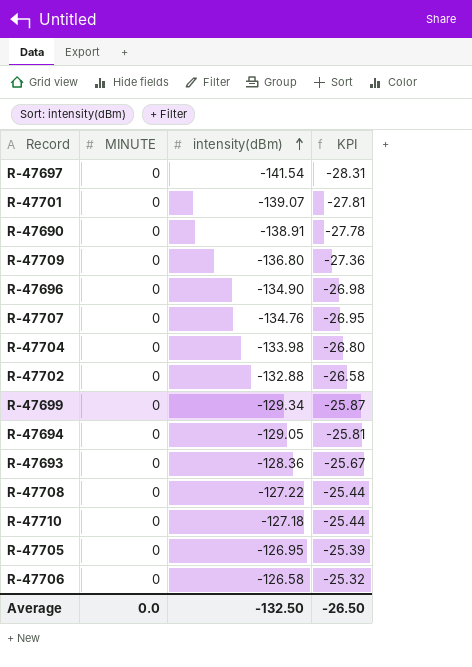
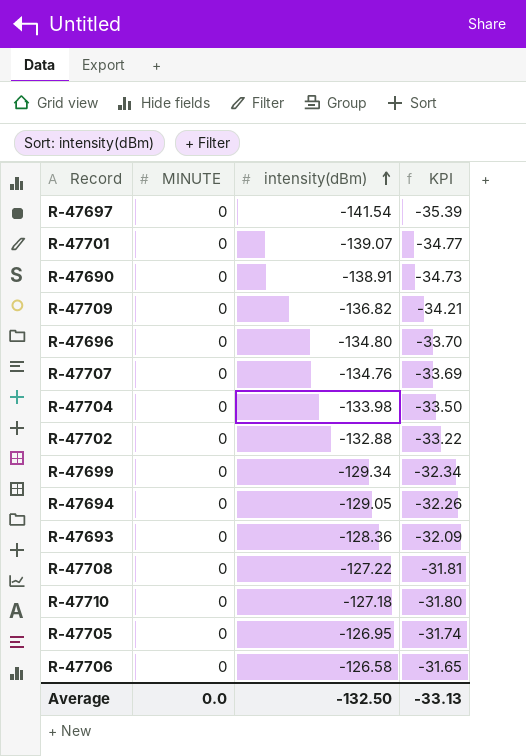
column KPI | formula: [intensity(dBm)] * 0.2 -> [intensity(dBm)] * 0.25
R-47709 | intensity(dBm): -136.80 -> -136.82
R-47696 | intensity(dBm): -134.90 -> -134.80
Average | KPI: -26.50 -> -33.13

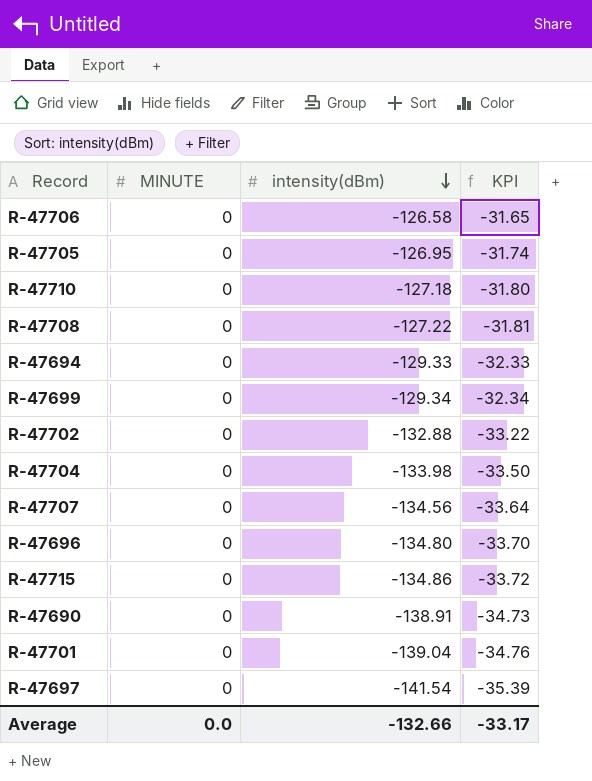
row order: intensity(dBm) ascending -> intensity(dBm) descending
row R-47709: 0 | -136.82 | -34.21 -> none
row R-47693: 0 | -128.36 | -32.09 -> none
R-47694 | intensity(dBm): -129.05 -> -129.33
R-47694 | KPI: -32.26 -> -32.33
R-47707 | intensity(dBm): -134.76 -> -134.56
R-47707 | KPI: -33.69 -> -33.64
row R-47715: none -> 0 | -134.86 | -33.72
R-47701 | intensity(dBm): -139.07 -> -139.04
R-47701 | KPI: -34.77 -> -34.76
Average | intensity(dBm): -132.50 -> -132.66
Average | KPI: -33.13 -> -33.17

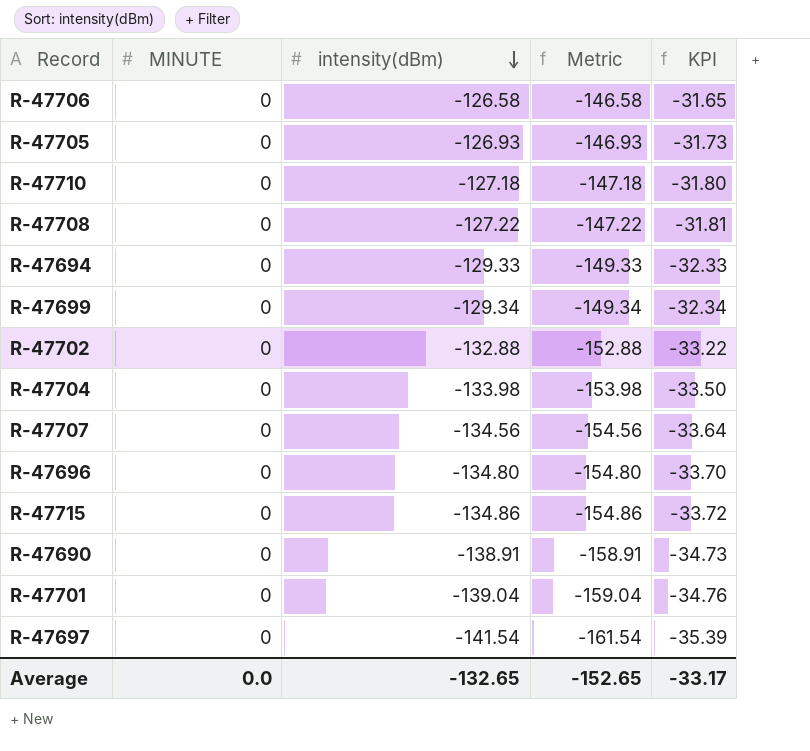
column Metric | formula: none -> [intensity(dBm)] - 20
R-47705 | intensity(dBm): -126.95 -> -126.93
R-47705 | KPI: -31.74 -> -31.73
Average | intensity(dBm): -132.66 -> -132.65

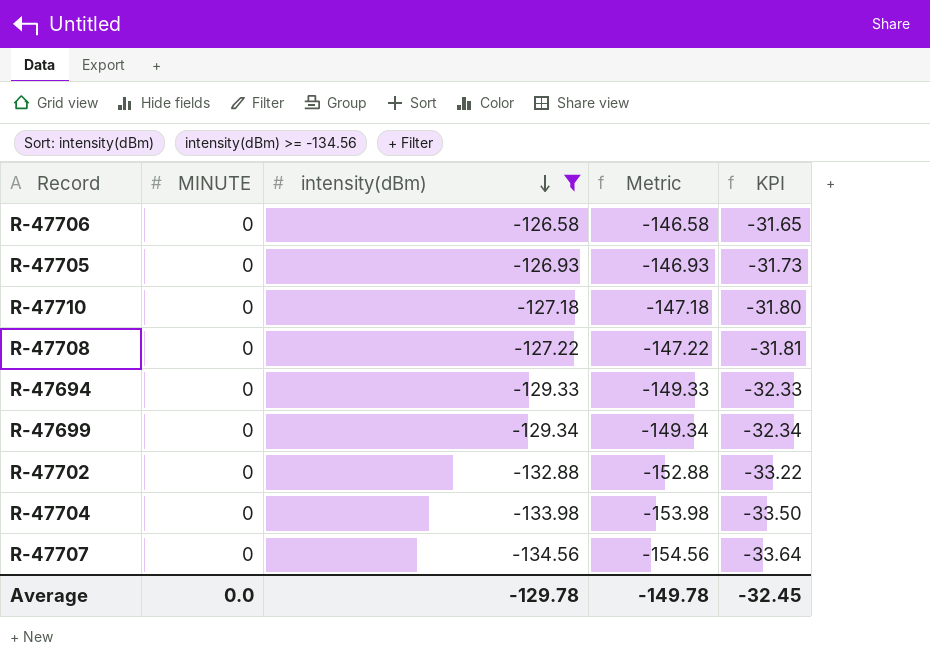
filter: none -> intensity(dBm) >= -134.56
Average | intensity(dBm): -132.65 -> -129.78
Average | Metric: -152.65 -> -149.78
Average | KPI: -33.17 -> -32.45

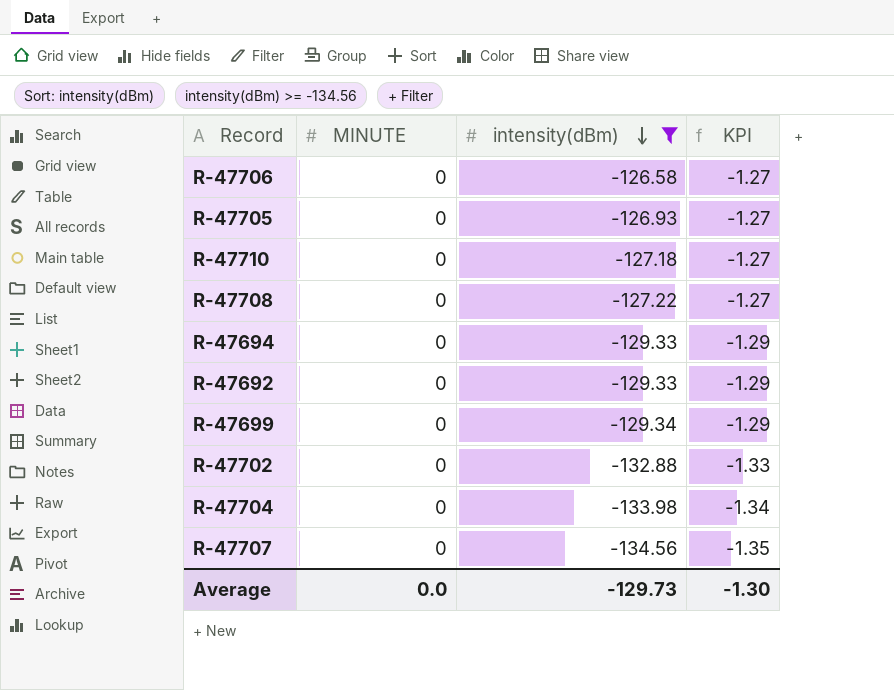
column Metric | formula: [intensity(dBm)] - 20 -> none
column KPI | formula: [intensity(dBm)] * 0.25 -> [intensity(dBm)] * 0.01
row R-47692: none -> 0 | -129.33 | -1.29
Average | intensity(dBm): -129.78 -> -129.73
Average | KPI: -32.45 -> -1.30

